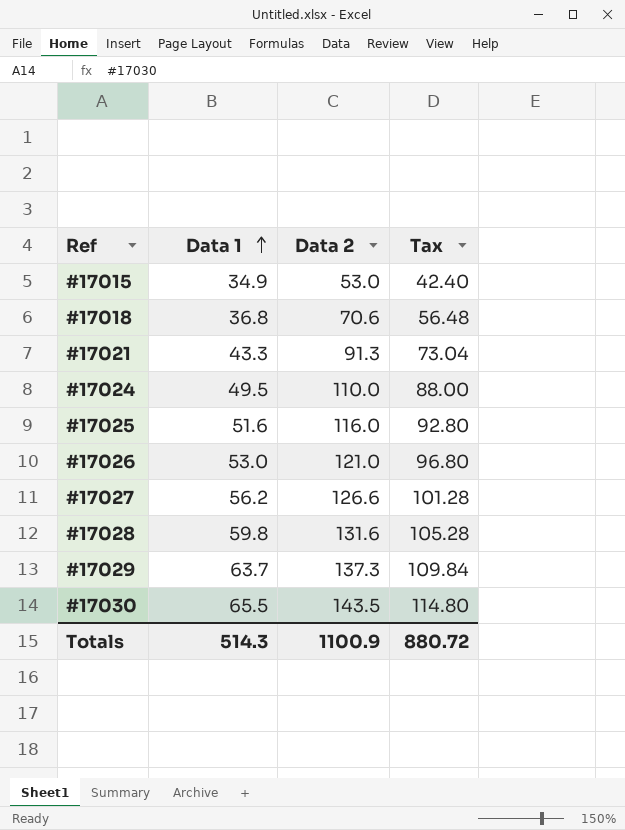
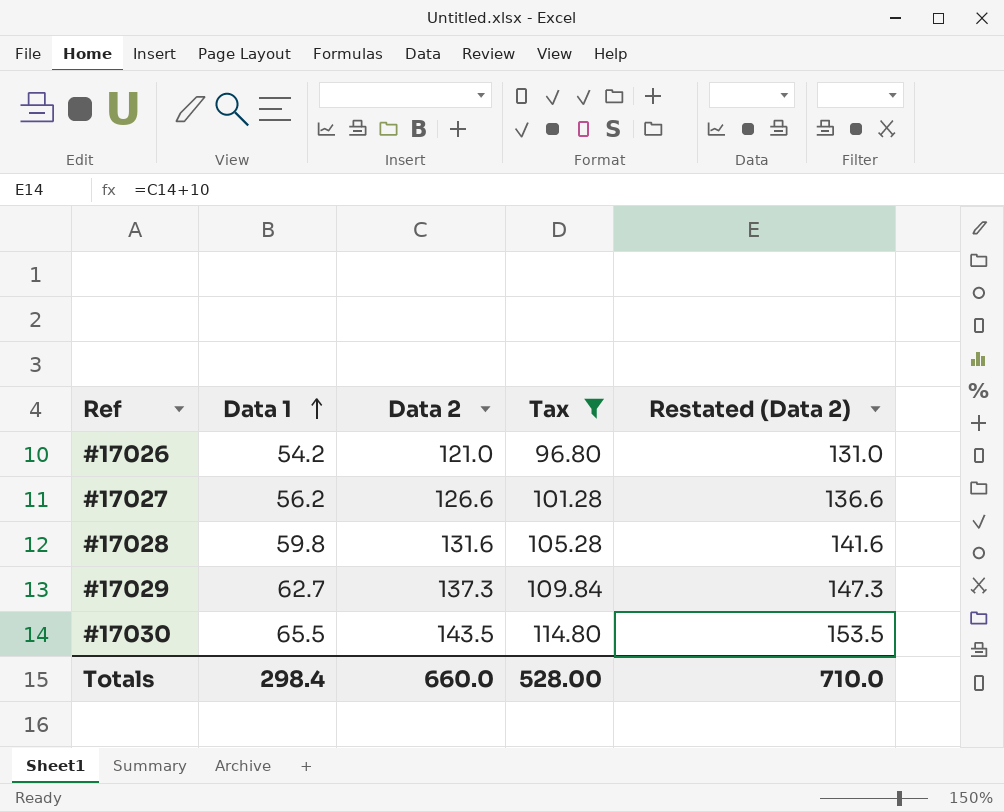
filter: none -> Tax >= 96.80
column Restated (Data 2) | formula: none -> [Data 2] + 10
#17026 | Data 1: 53.0 -> 54.2
#17029 | Data 1: 63.7 -> 62.7
Totals | Data 1: 514.3 -> 298.4
Totals | Data 2: 1100.9 -> 660.0
Totals | Tax: 880.72 -> 528.00

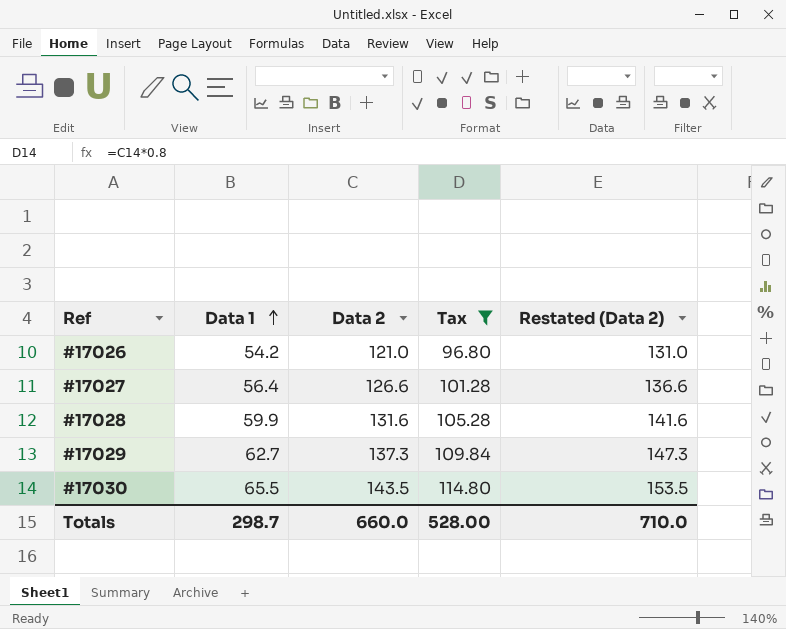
#17027 | Data 1: 56.2 -> 56.4
#17028 | Data 1: 59.8 -> 59.9
Totals | Data 1: 298.4 -> 298.7

